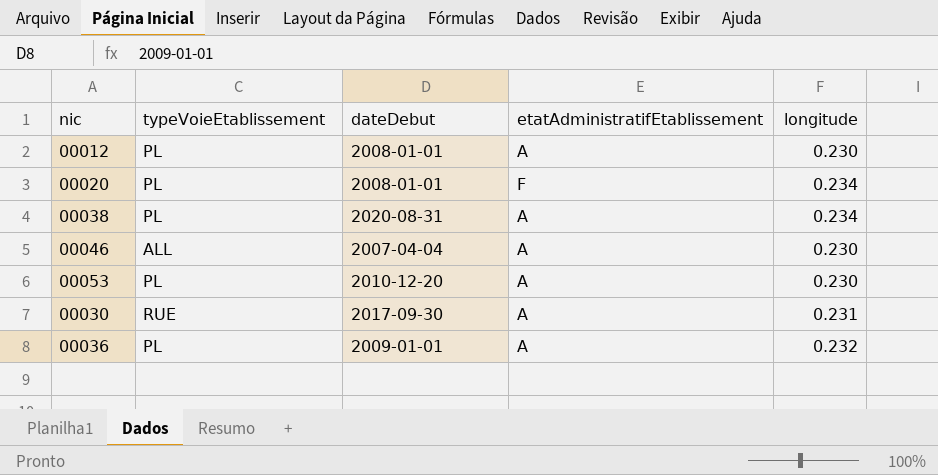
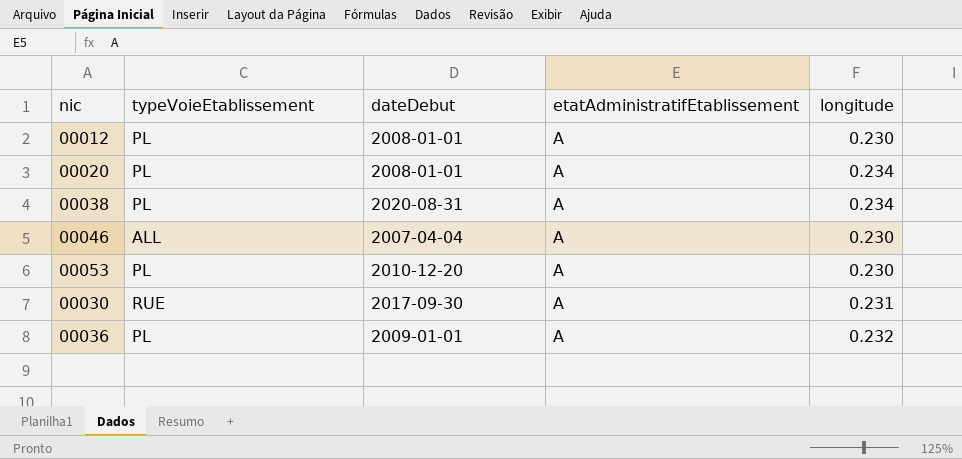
00020 | etatAdministratifEtablissement: F -> A

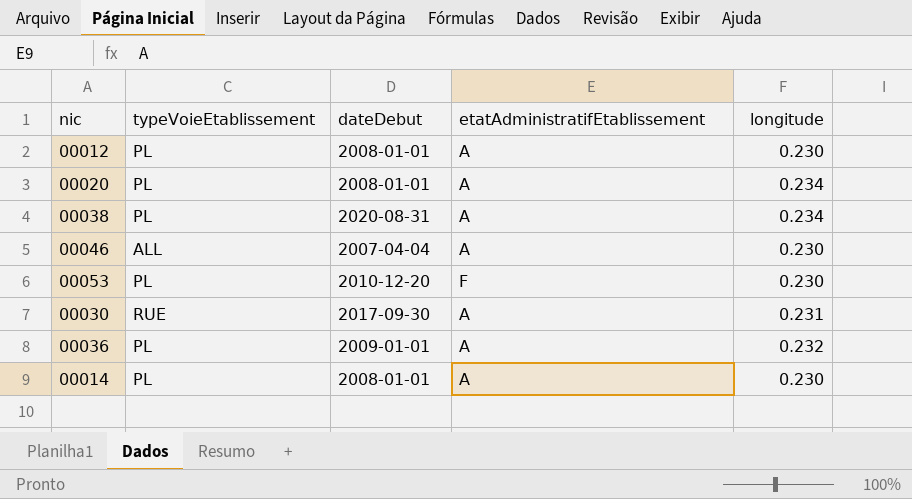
00053 | etatAdministratifEtablissement: A -> F
row 00014: none -> PL | 2008-01-01 | A | 0.230

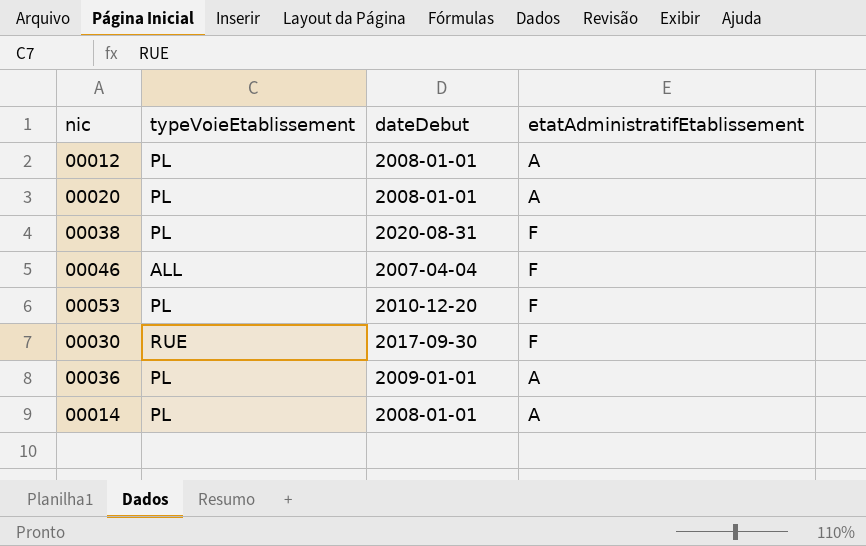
column longitude | position: 5 -> none
00038 | etatAdministratifEtablissement: A -> F
00046 | etatAdministratifEtablissement: A -> F
00030 | etatAdministratifEtablissement: A -> F

